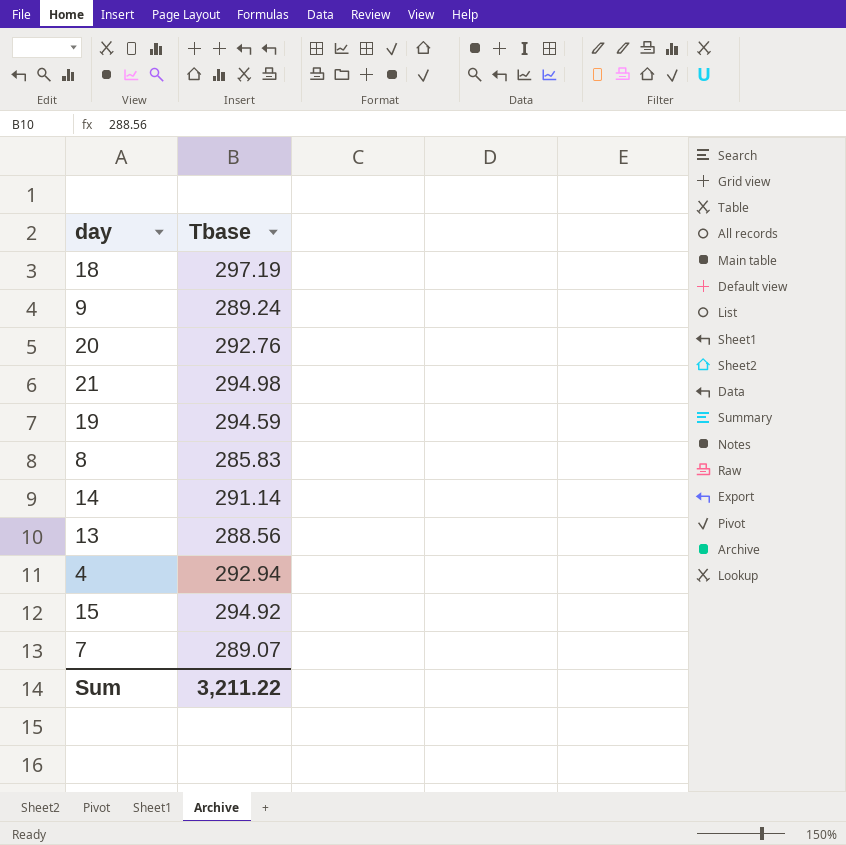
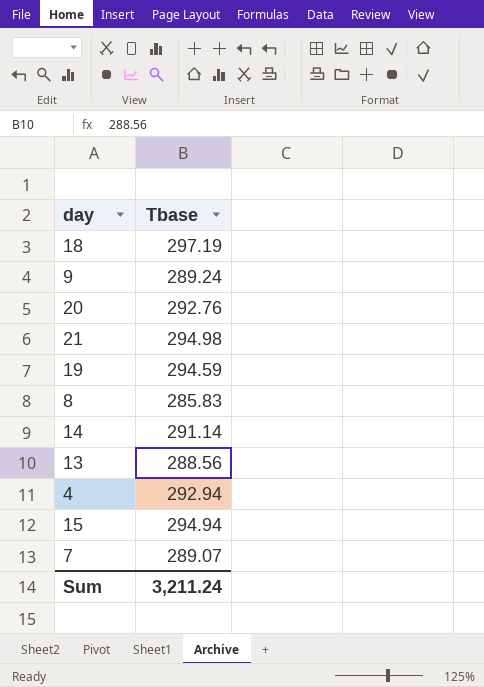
15 | Tbase: 294.92 -> 294.94
Sum | Tbase: 3,211.22 -> 3,211.24

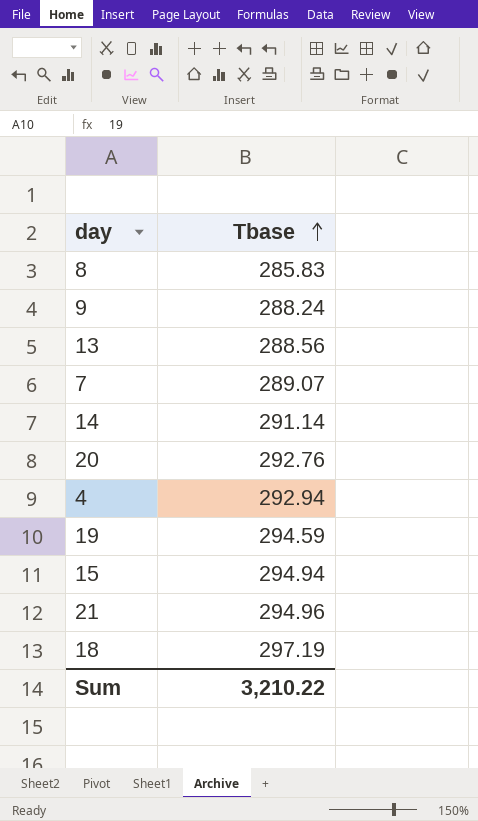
row order: none -> Tbase ascending
9 | Tbase: 289.24 -> 288.24
21 | Tbase: 294.98 -> 294.96
Sum | Tbase: 3,211.24 -> 3,210.22

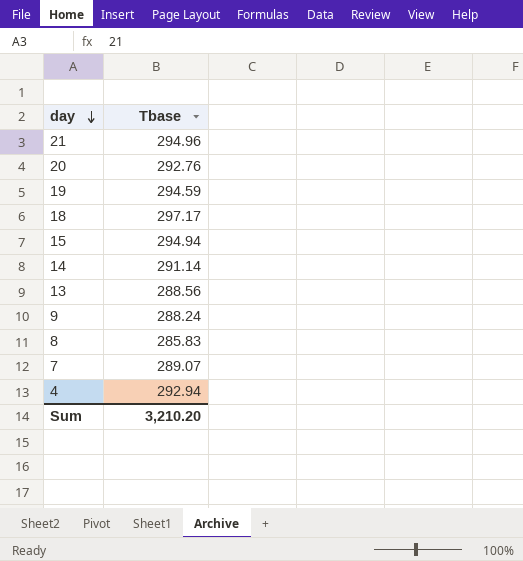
row order: Tbase ascending -> day descending
18 | Tbase: 297.19 -> 297.17
Sum | Tbase: 3,210.22 -> 3,210.20

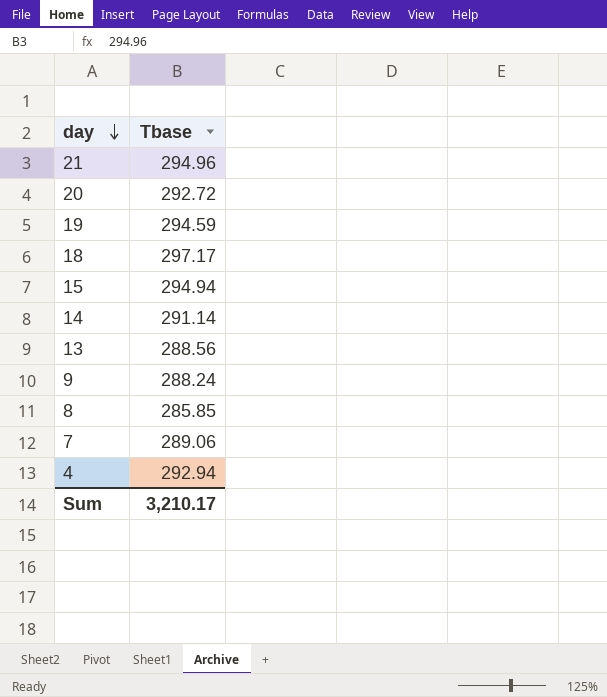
20 | Tbase: 292.76 -> 292.72
8 | Tbase: 285.83 -> 285.85
7 | Tbase: 289.07 -> 289.06
Sum | Tbase: 3,210.20 -> 3,210.17

